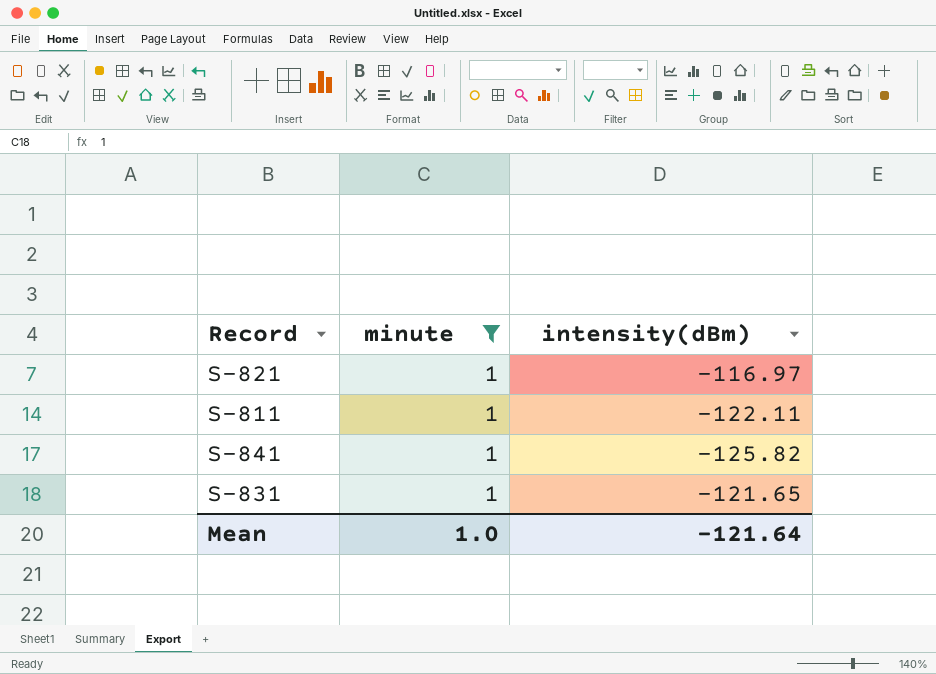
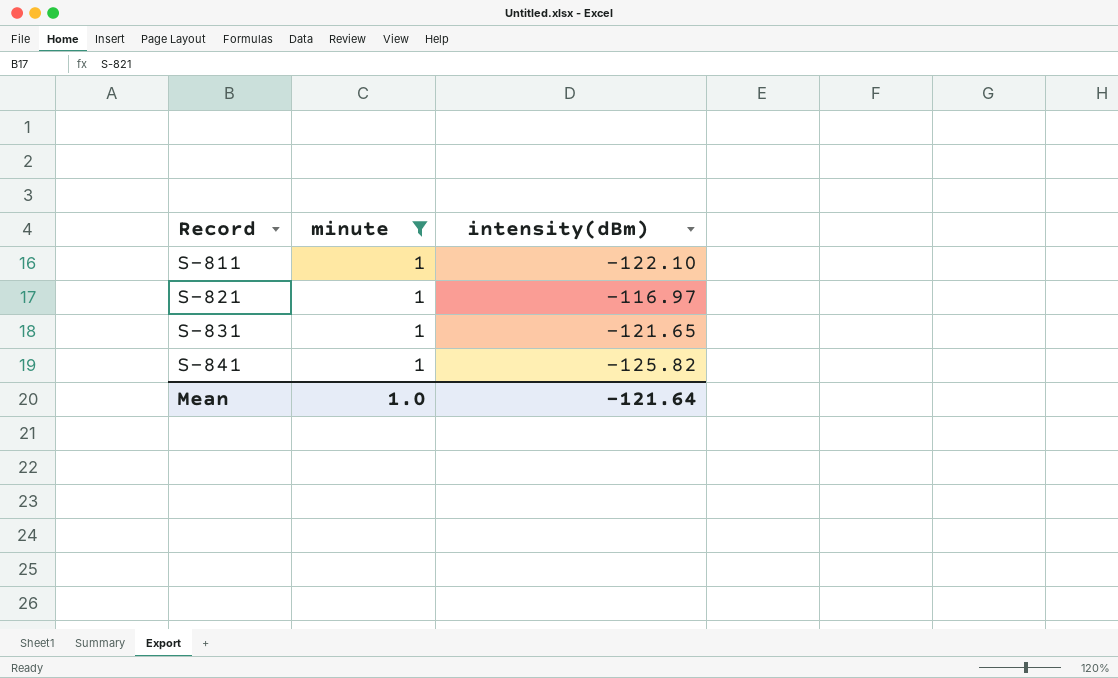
row order: none -> Record ascending
S-811 | intensity(dBm): -122.11 -> -122.10

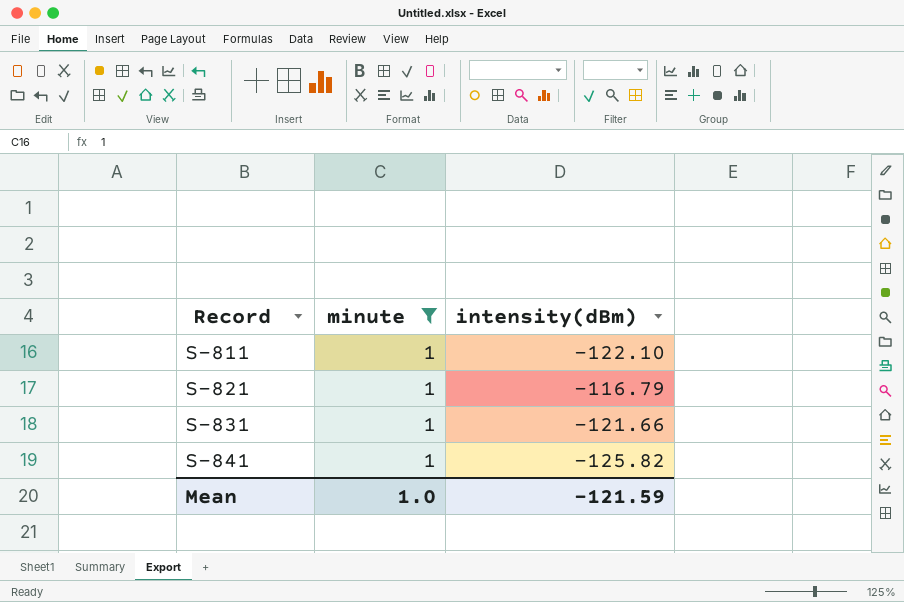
S-821 | intensity(dBm): -116.97 -> -116.79
S-831 | intensity(dBm): -121.65 -> -121.66
Mean | intensity(dBm): -121.64 -> -121.59

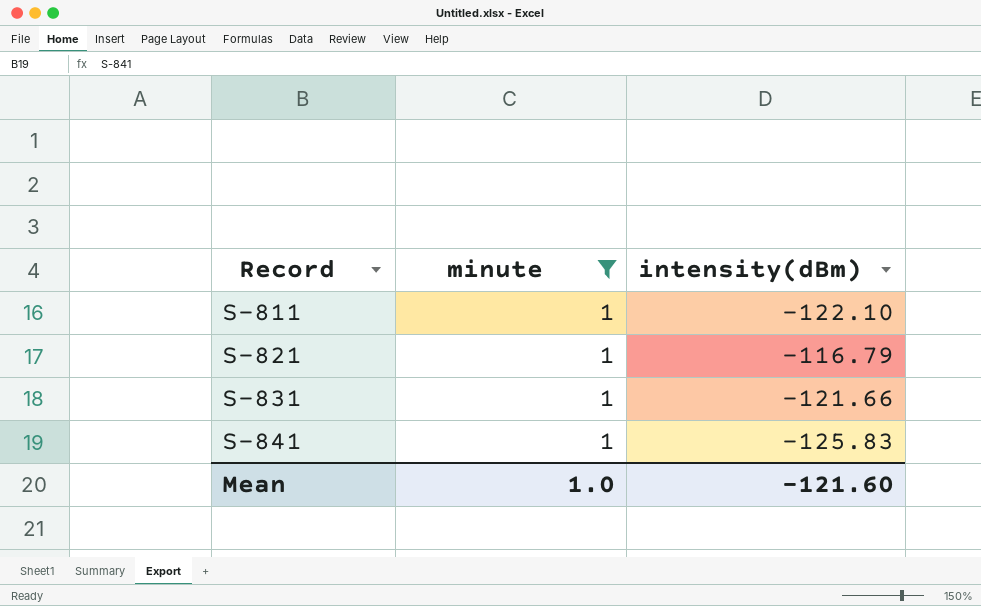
S-841 | intensity(dBm): -125.82 -> -125.83
Mean | intensity(dBm): -121.59 -> -121.60

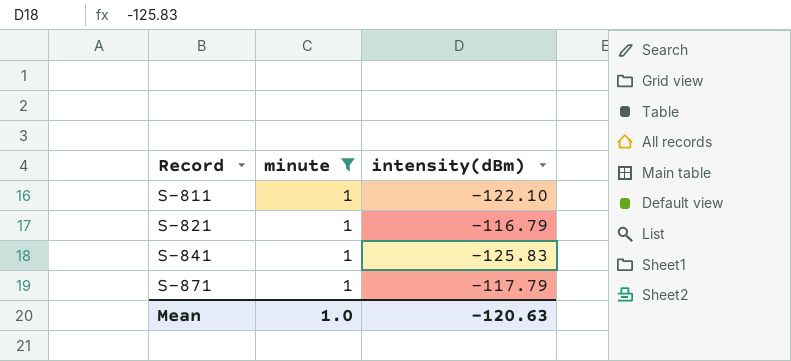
row S-831: 1 | -121.66 -> none
row S-871: none -> 1 | -117.79
Mean | intensity(dBm): -121.60 -> -120.63

